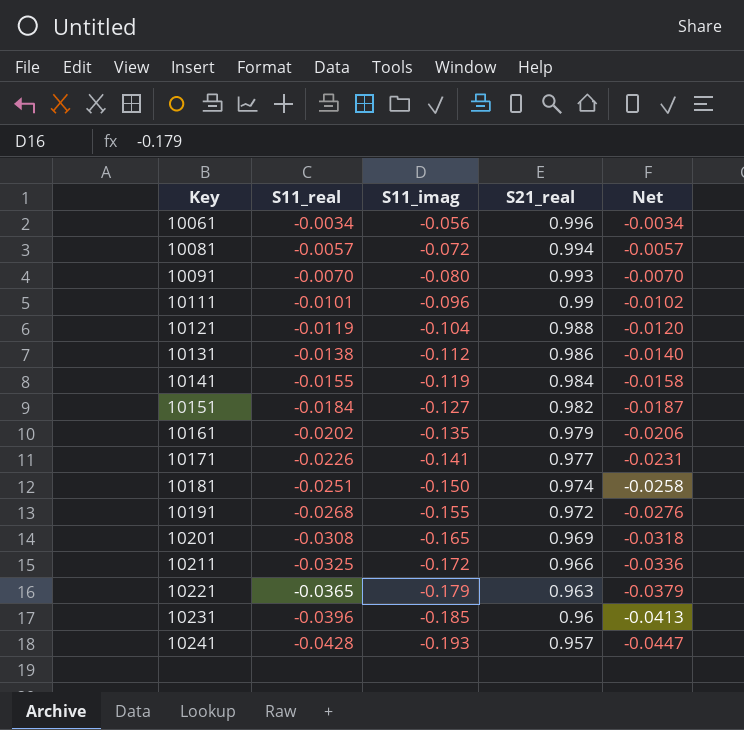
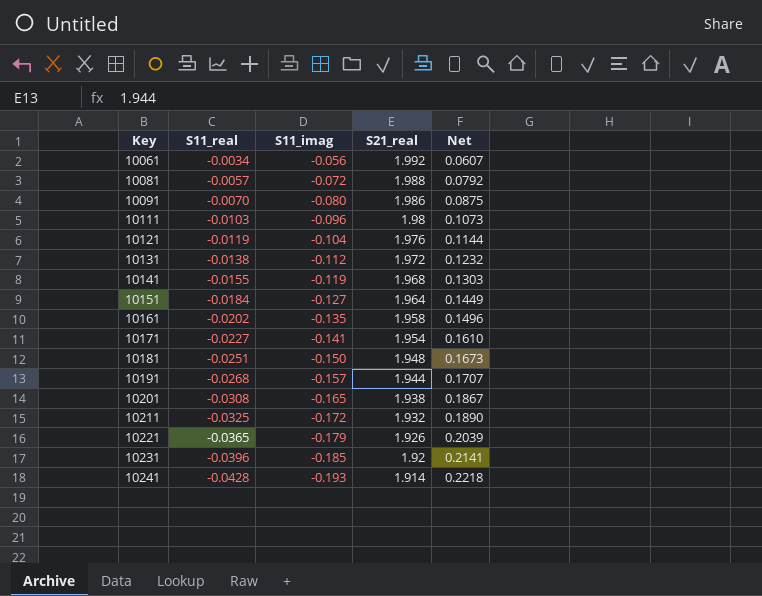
column Net | formula: [S11_real] / [S21_real] -> [S11_real] / [S11_imag]
10061 | S21_real: 0.996 -> 1.992
10081 | S21_real: 0.994 -> 1.988
10091 | S21_real: 0.993 -> 1.986
10111 | S11_real: -0.0101 -> -0.0103
10111 | S21_real: 0.99 -> 1.98
10121 | S21_real: 0.988 -> 1.976
10131 | S21_real: 0.986 -> 1.972
10141 | S21_real: 0.984 -> 1.968
10151 | S21_real: 0.982 -> 1.964
10161 | S21_real: 0.979 -> 1.958
10171 | S11_real: -0.0226 -> -0.0227
10171 | S21_real: 0.977 -> 1.954
10181 | S21_real: 0.974 -> 1.948
10191 | S11_imag: -0.155 -> -0.157
10191 | S21_real: 0.972 -> 1.944
10201 | S21_real: 0.969 -> 1.938
10211 | S21_real: 0.966 -> 1.932
10221 | S21_real: 0.963 -> 1.926
10231 | S21_real: 0.96 -> 1.92
10241 | S21_real: 0.957 -> 1.914

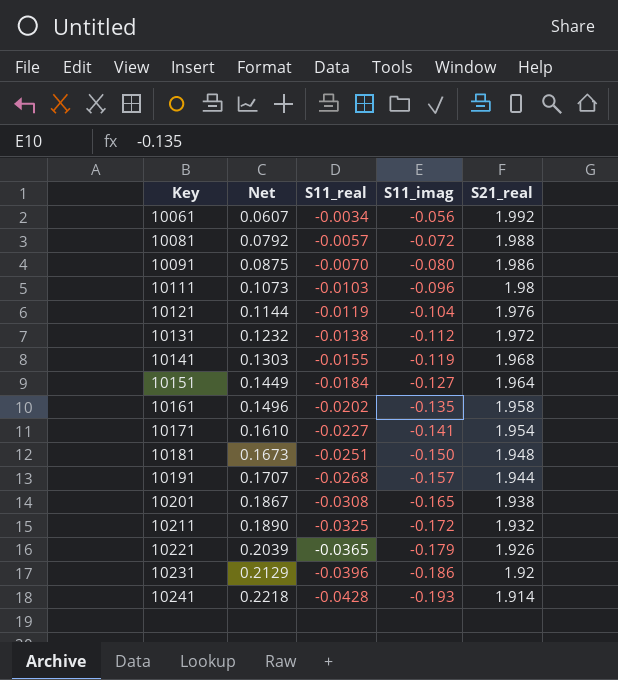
column Net | position: 5 -> 2
10231 | Net: 0.2141 -> 0.2129
10231 | S11_imag: -0.185 -> -0.186

